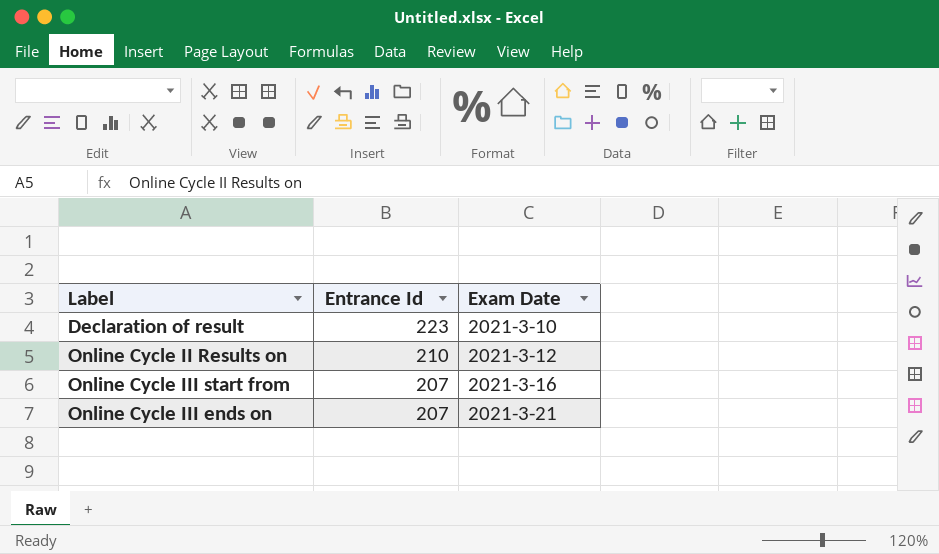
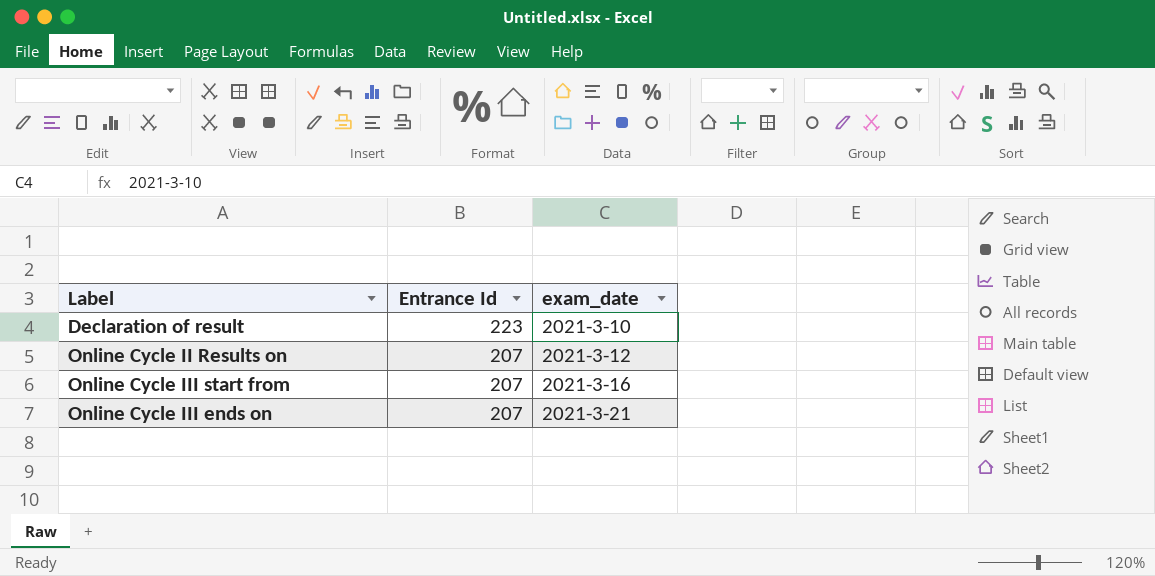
column name: Exam Date -> exam_date
Online Cycle II Results on | Entrance Id: 210 -> 207

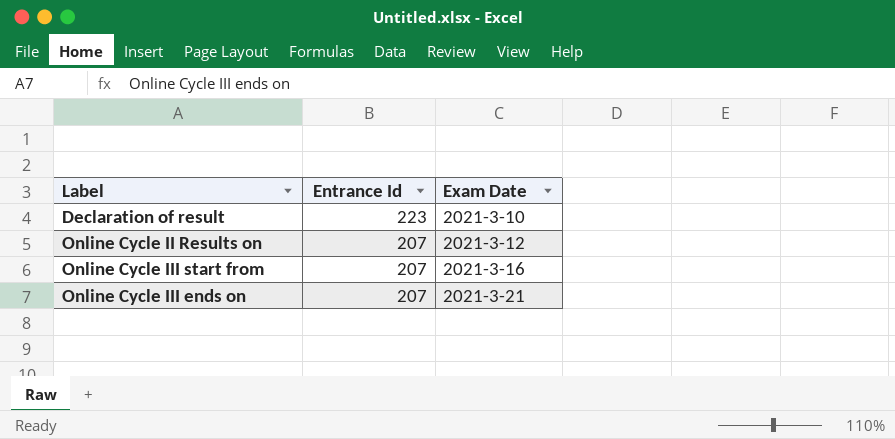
column name: exam_date -> Exam Date

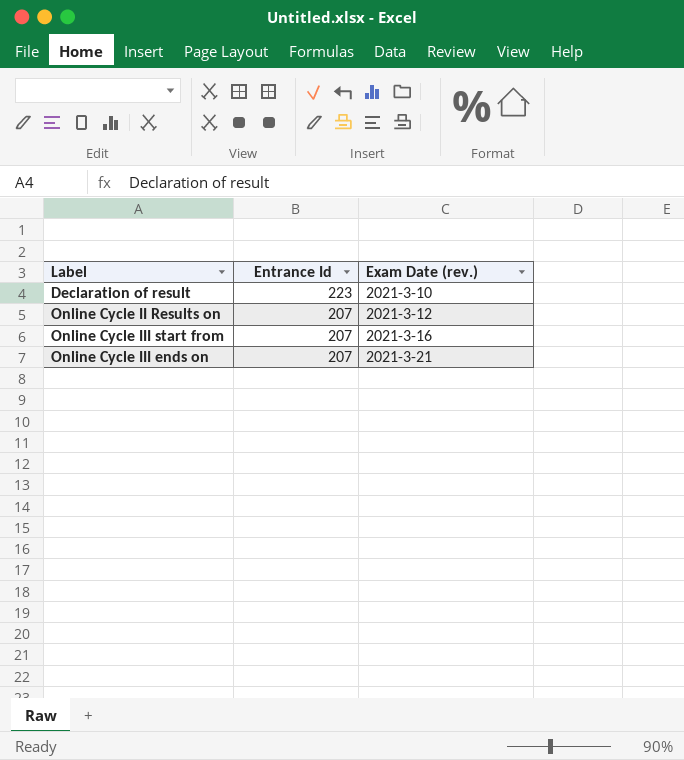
column name: Exam Date -> Exam Date (rev.)

